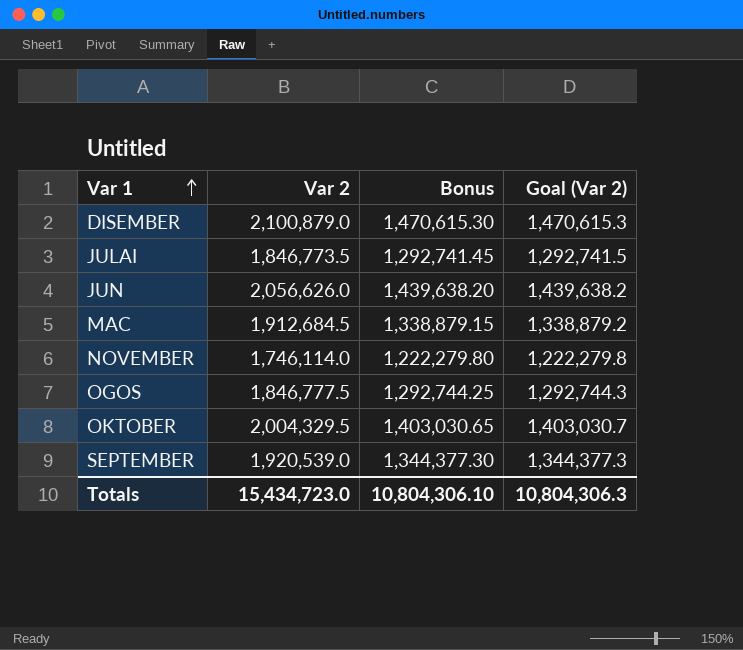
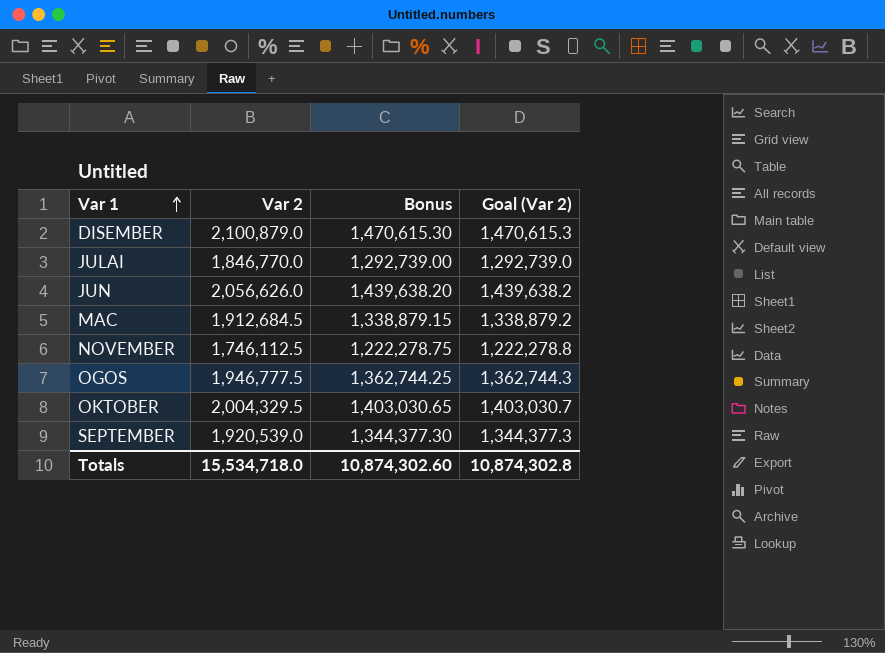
JULAI | Var 2: 1,846,773.5 -> 1,846,770.0
JULAI | Bonus: 1,292,741.45 -> 1,292,739.00
JULAI | Goal (Var 2): 1,292,741.5 -> 1,292,739.0
NOVEMBER | Var 2: 1,746,114.0 -> 1,746,112.5
NOVEMBER | Bonus: 1,222,279.80 -> 1,222,278.75
NOVEMBER | Goal (Var 2): 1,222,279.8 -> 1,222,278.8
OGOS | Var 2: 1,846,777.5 -> 1,946,777.5
OGOS | Bonus: 1,292,744.25 -> 1,362,744.25
OGOS | Goal (Var 2): 1,292,744.3 -> 1,362,744.3
Totals | Var 2: 15,434,723.0 -> 15,534,718.0
Totals | Bonus: 10,804,306.10 -> 10,874,302.60
Totals | Goal (Var 2): 10,804,306.3 -> 10,874,302.8

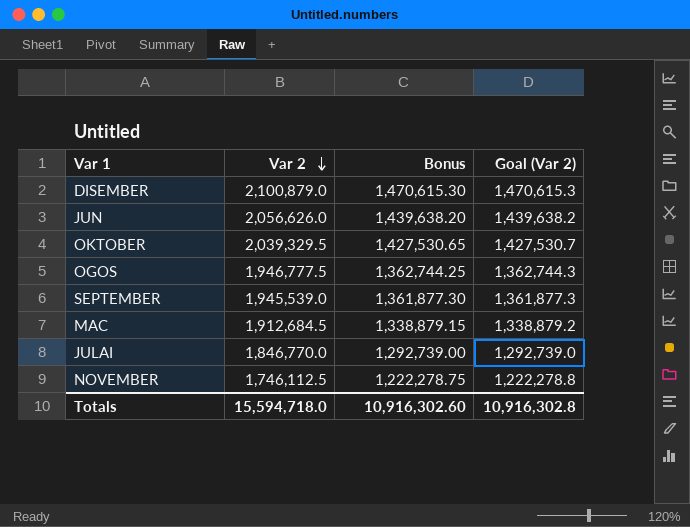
row order: Var 1 ascending -> Var 2 descending
OKTOBER | Var 2: 2,004,329.5 -> 2,039,329.5
OKTOBER | Bonus: 1,403,030.65 -> 1,427,530.65
OKTOBER | Goal (Var 2): 1,403,030.7 -> 1,427,530.7
SEPTEMBER | Var 2: 1,920,539.0 -> 1,945,539.0
SEPTEMBER | Bonus: 1,344,377.30 -> 1,361,877.30
SEPTEMBER | Goal (Var 2): 1,344,377.3 -> 1,361,877.3
Totals | Var 2: 15,534,718.0 -> 15,594,718.0
Totals | Bonus: 10,874,302.60 -> 10,916,302.60
Totals | Goal (Var 2): 10,874,302.8 -> 10,916,302.8

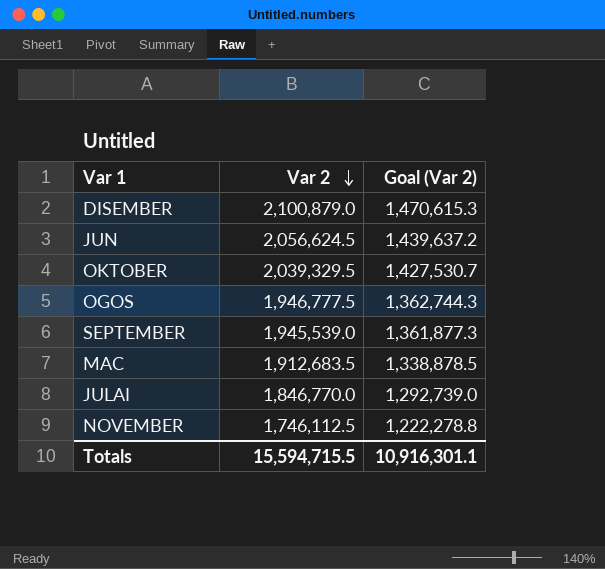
column Bonus | formula: [Var 2] * 0.7 -> none
JUN | Var 2: 2,056,626.0 -> 2,056,624.5
JUN | Goal (Var 2): 1,439,638.2 -> 1,439,637.2
MAC | Var 2: 1,912,684.5 -> 1,912,683.5
MAC | Goal (Var 2): 1,338,879.2 -> 1,338,878.5
Totals | Var 2: 15,594,718.0 -> 15,594,715.5
Totals | Goal (Var 2): 10,916,302.8 -> 10,916,301.1

